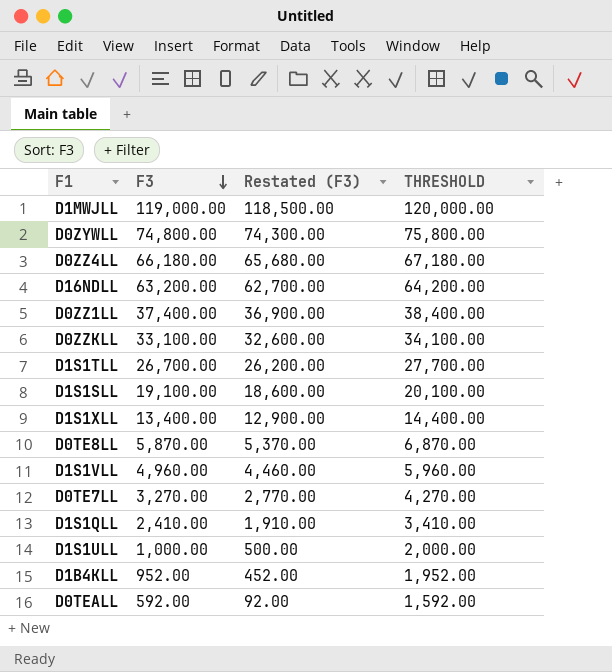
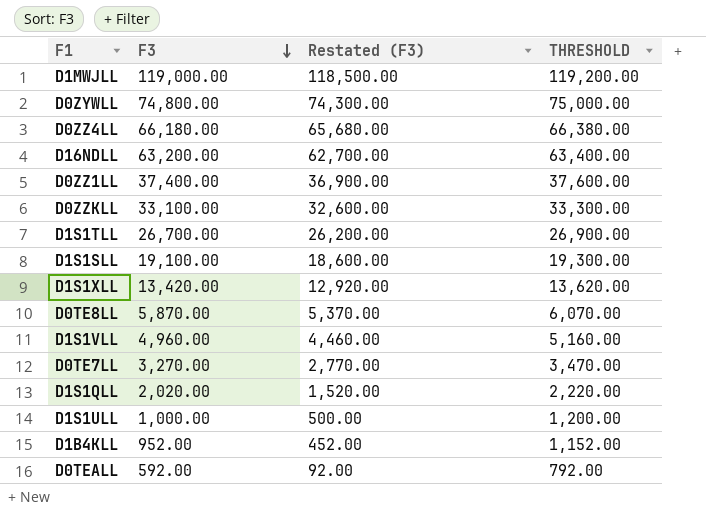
column THRESHOLD | formula: [F3] + 1000 -> [F3] + 200
D1S1XLL | F3: 13,400.00 -> 13,420.00
D1S1XLL | Restated (F3): 12,900.00 -> 12,920.00
D1S1QLL | F3: 2,410.00 -> 2,020.00
D1S1QLL | Restated (F3): 1,910.00 -> 1,520.00

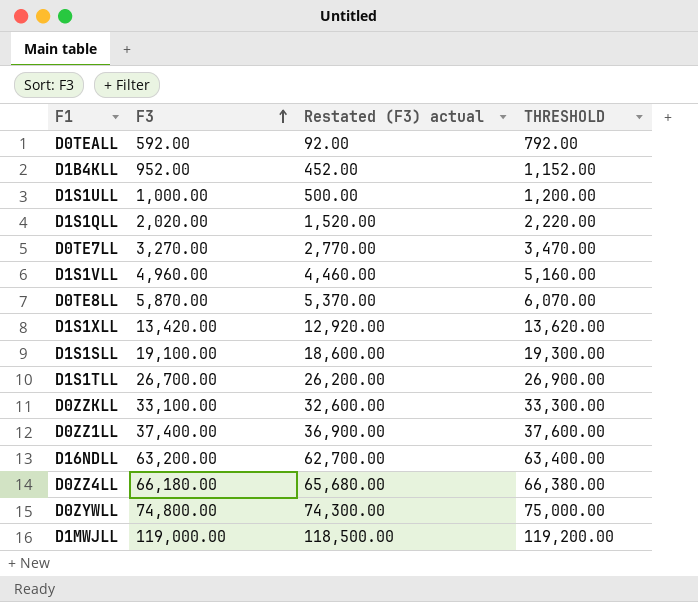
row order: F3 descending -> F3 ascending
column name: Restated (F3) -> Restated (F3) actual

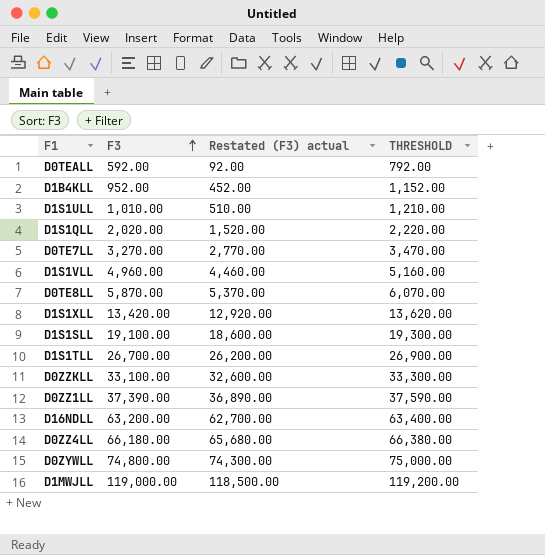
D1S1ULL | F3: 1,000.00 -> 1,010.00
D1S1ULL | Restated (F3) actual: 500.00 -> 510.00
D1S1ULL | THRESHOLD: 1,200.00 -> 1,210.00
D0ZZ1LL | F3: 37,400.00 -> 37,390.00
D0ZZ1LL | Restated (F3) actual: 36,900.00 -> 36,890.00
D0ZZ1LL | THRESHOLD: 37,600.00 -> 37,590.00

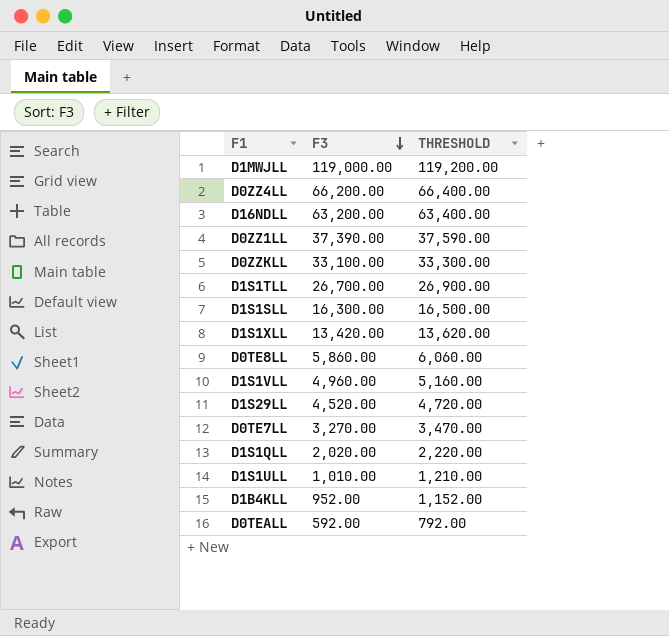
row order: F3 ascending -> F3 descending
column Restated (F3) actual | formula: [F3] - 500 -> none
row D0ZYWLL: 74,800.00 | 74,300.00 | 75,000.00 -> none
D0ZZ4LL | F3: 66,180.00 -> 66,200.00
D0ZZ4LL | THRESHOLD: 66,380.00 -> 66,400.00
D1S1SLL | F3: 19,100.00 -> 16,300.00
D1S1SLL | THRESHOLD: 19,300.00 -> 16,500.00
D0TE8LL | F3: 5,870.00 -> 5,860.00
D0TE8LL | THRESHOLD: 6,070.00 -> 6,060.00
row D1S29LL: none -> 4,520.00 | 4,720.00

